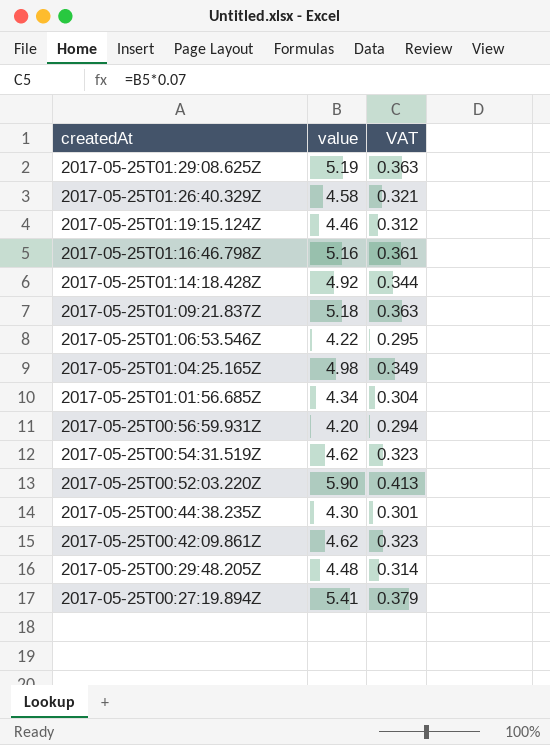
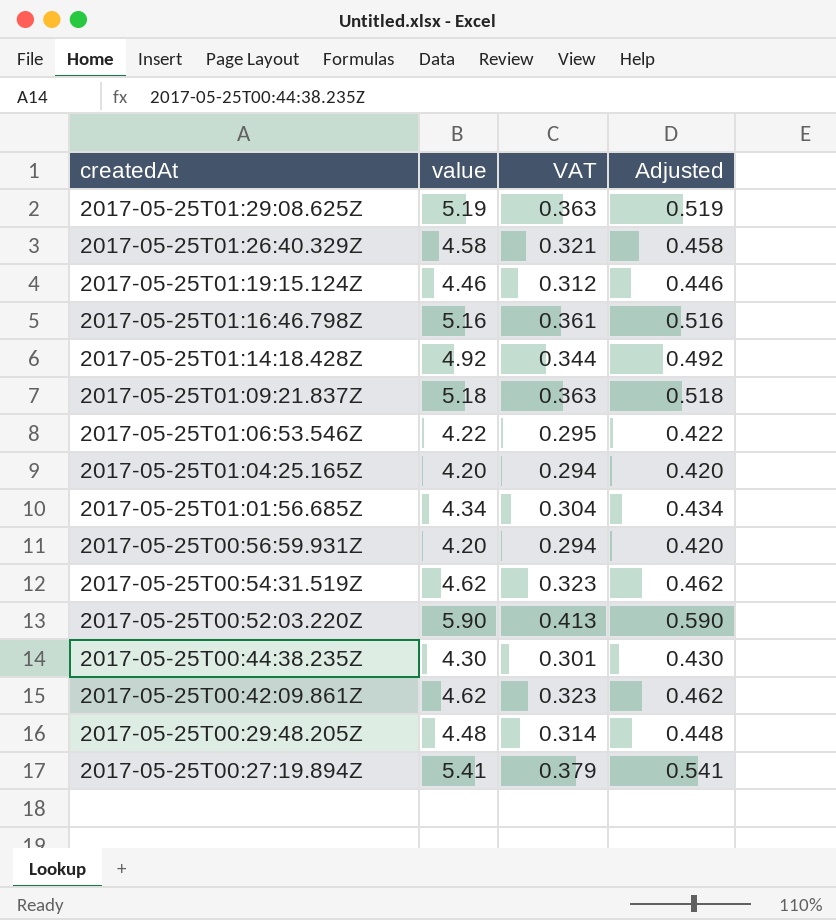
column Adjusted | formula: none -> [value] * 0.1
2017-05-25T01:04:25.165Z | value: 4.98 -> 4.20
2017-05-25T01:04:25.165Z | VAT: 0.349 -> 0.294

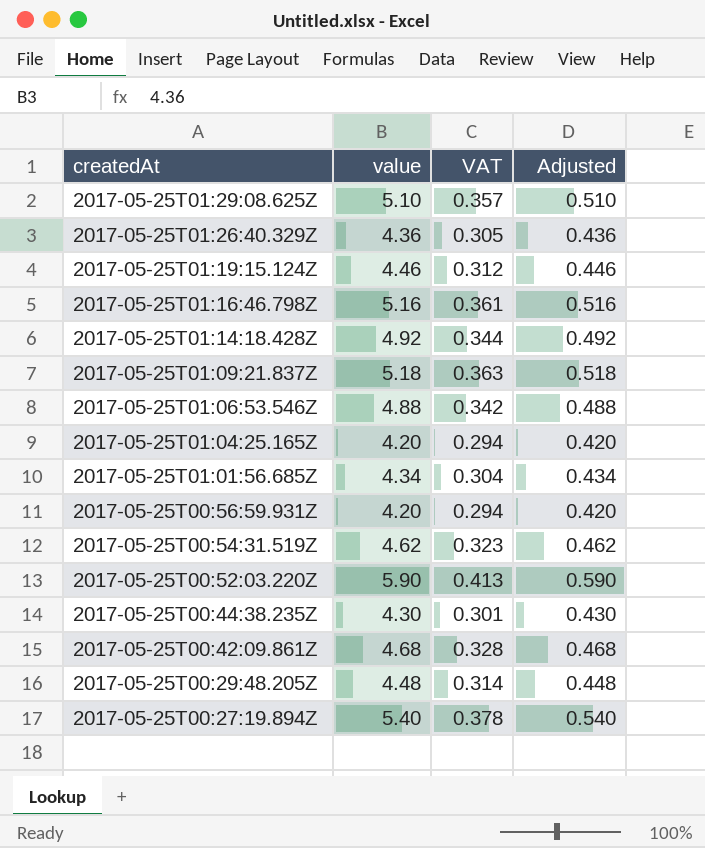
2017-05-25T01:29:08.625Z | value: 5.19 -> 5.10
2017-05-25T01:29:08.625Z | VAT: 0.363 -> 0.357
2017-05-25T01:29:08.625Z | Adjusted: 0.519 -> 0.510
2017-05-25T01:26:40.329Z | value: 4.58 -> 4.36
2017-05-25T01:26:40.329Z | VAT: 0.321 -> 0.305
2017-05-25T01:26:40.329Z | Adjusted: 0.458 -> 0.436
2017-05-25T01:06:53.546Z | value: 4.22 -> 4.88
2017-05-25T01:06:53.546Z | VAT: 0.295 -> 0.342
2017-05-25T01:06:53.546Z | Adjusted: 0.422 -> 0.488
2017-05-25T00:42:09.861Z | value: 4.62 -> 4.68
2017-05-25T00:42:09.861Z | VAT: 0.323 -> 0.328
2017-05-25T00:42:09.861Z | Adjusted: 0.462 -> 0.468
2017-05-25T00:27:19.894Z | value: 5.41 -> 5.40
2017-05-25T00:27:19.894Z | VAT: 0.379 -> 0.378
2017-05-25T00:27:19.894Z | Adjusted: 0.541 -> 0.540

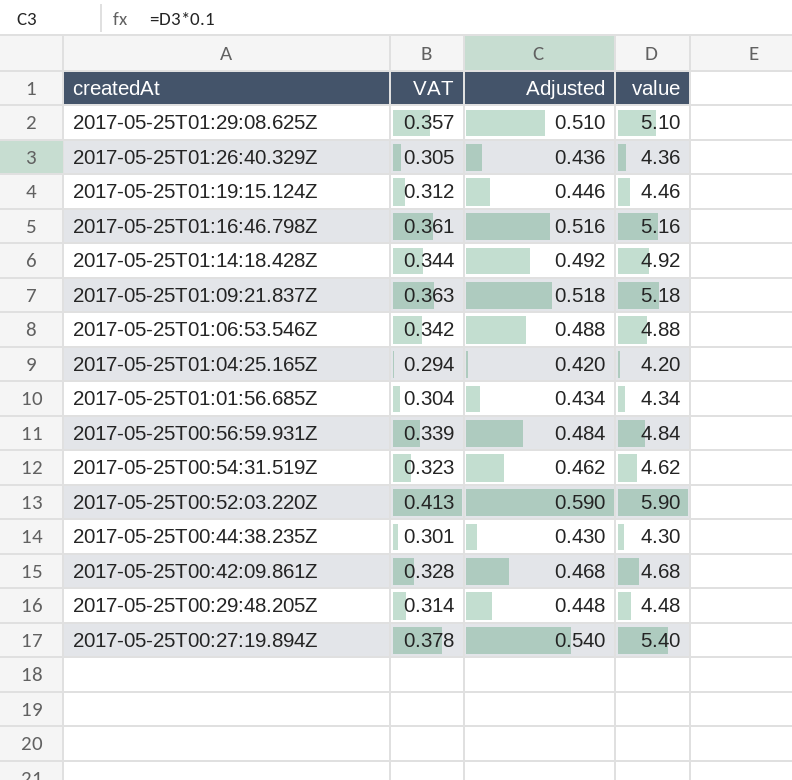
column value | position: 2 -> 4
2017-05-25T00:56:59.931Z | VAT: 0.294 -> 0.339
2017-05-25T00:56:59.931Z | Adjusted: 0.420 -> 0.484
2017-05-25T00:56:59.931Z | value: 4.20 -> 4.84

